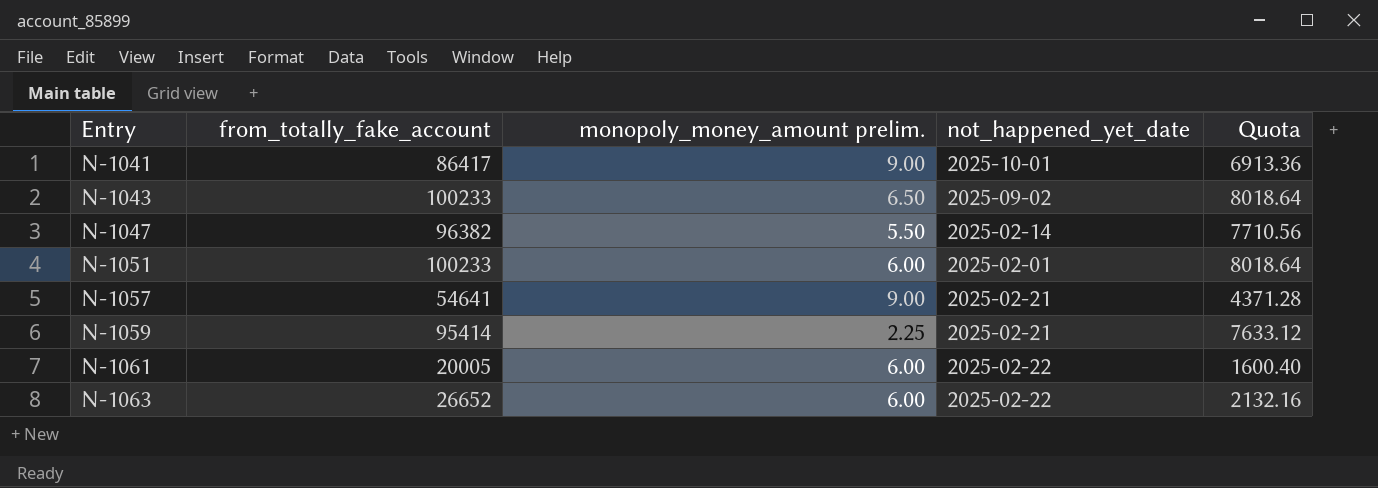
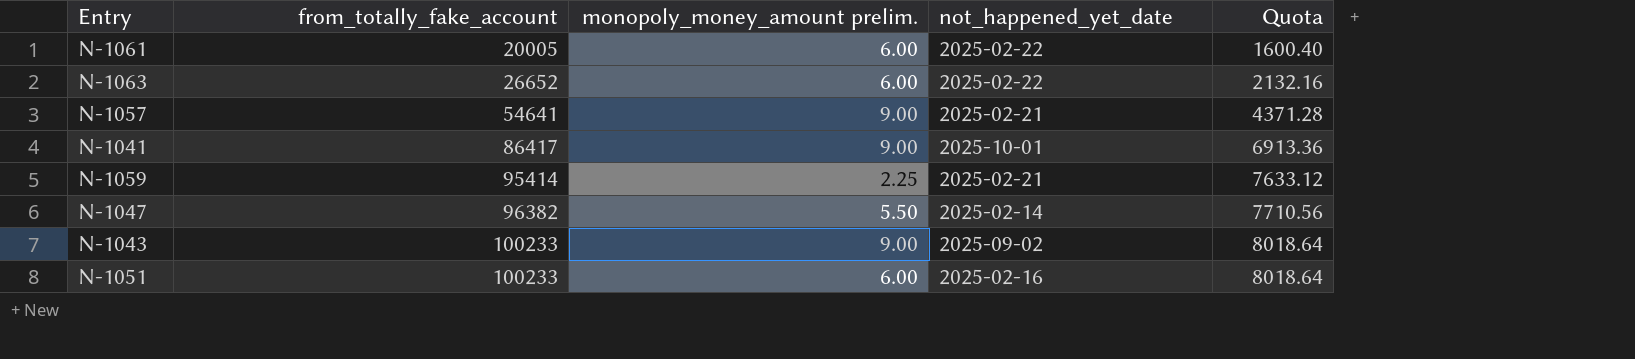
row order: Entry ascending -> from_totally_fake_account ascending
N-1043 | monopoly_money_amount prelim.: 6.50 -> 9.00
N-1051 | not_happened_yet_date: 2025-02-01 -> 2025-02-16

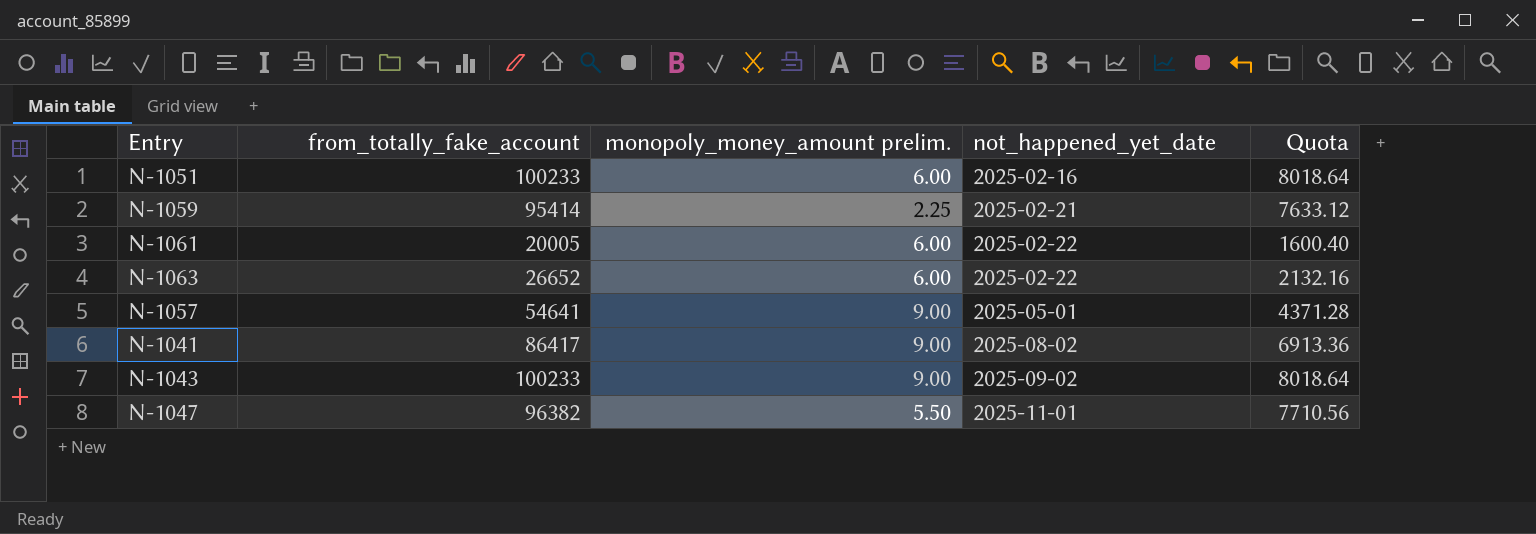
row order: from_totally_fake_account ascending -> not_happened_yet_date ascending
N-1057 | not_happened_yet_date: 2025-02-21 -> 2025-05-01
N-1041 | not_happened_yet_date: 2025-10-01 -> 2025-08-02
N-1047 | not_happened_yet_date: 2025-02-14 -> 2025-11-01

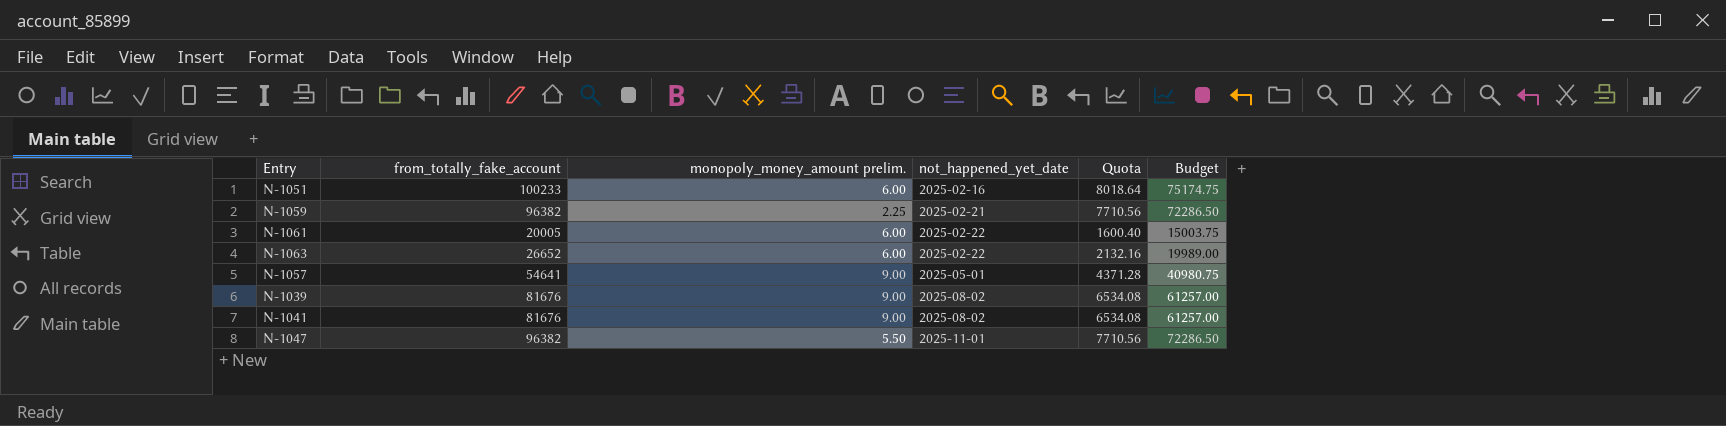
column Budget | formula: none -> [from_totally_fake_account] * 0.75
row N-1043: 100233 | 9.00 | 2025-09-02 | 8018.64 -> none
N-1059 | from_totally_fake_account: 95414 -> 96382
N-1059 | Quota: 7633.12 -> 7710.56
row N-1039: none -> 81676 | 9.00 | 2025-08-02 | 6534.08 | 61257.00
N-1041 | from_totally_fake_account: 86417 -> 81676
N-1041 | Quota: 6913.36 -> 6534.08

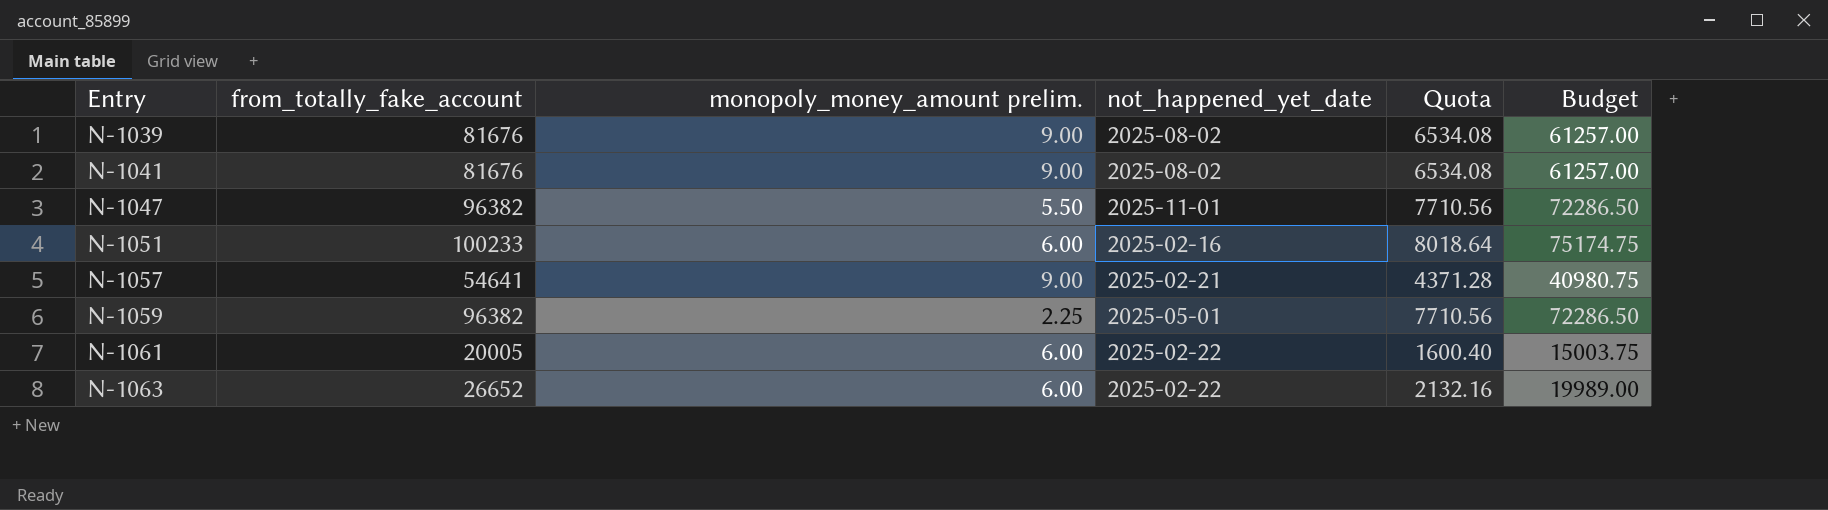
row order: not_happened_yet_date ascending -> Entry ascending
N-1057 | not_happened_yet_date: 2025-05-01 -> 2025-02-21
N-1059 | not_happened_yet_date: 2025-02-21 -> 2025-05-01

